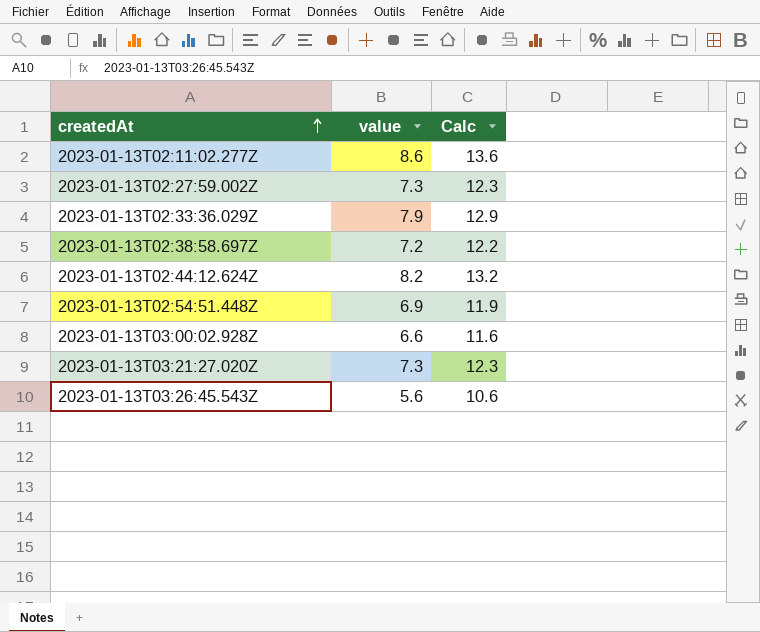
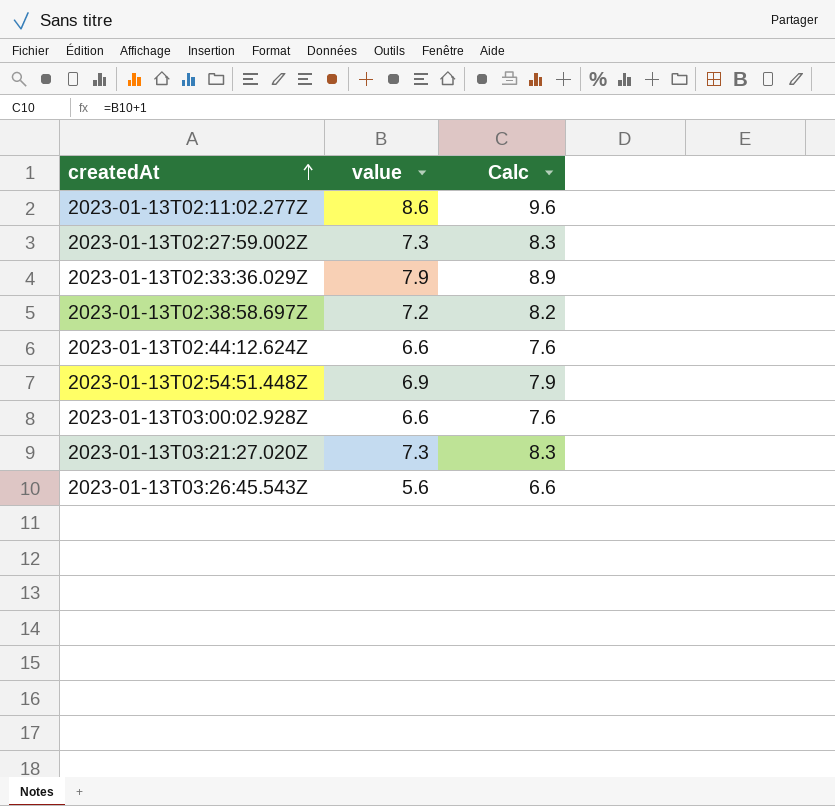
column Calc | formula: [value] + 5 -> [value] + 1
2023-01-13T02:44:12.624Z | value: 8.2 -> 6.6

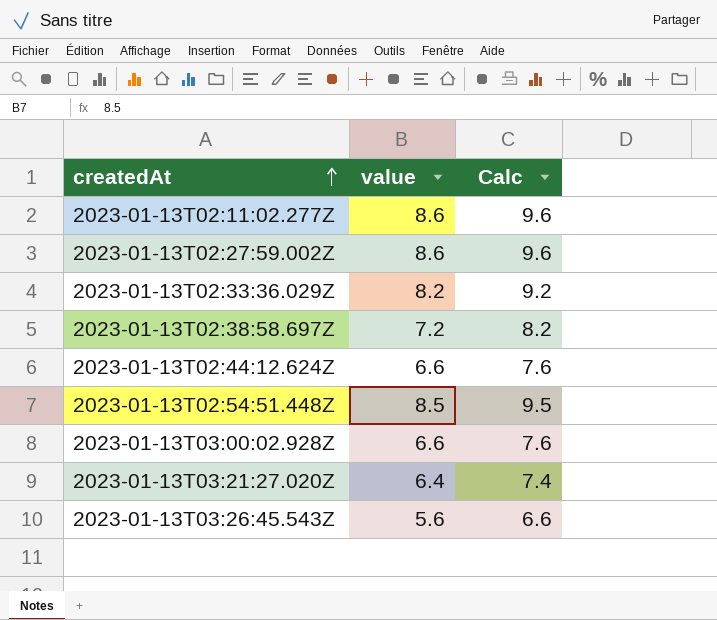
2023-01-13T02:27:59.002Z | value: 7.3 -> 8.6
2023-01-13T02:27:59.002Z | Calc: 8.3 -> 9.6
2023-01-13T02:33:36.029Z | value: 7.9 -> 8.2
2023-01-13T02:33:36.029Z | Calc: 8.9 -> 9.2
2023-01-13T02:54:51.448Z | value: 6.9 -> 8.5
2023-01-13T02:54:51.448Z | Calc: 7.9 -> 9.5
2023-01-13T03:21:27.020Z | value: 7.3 -> 6.4
2023-01-13T03:21:27.020Z | Calc: 8.3 -> 7.4

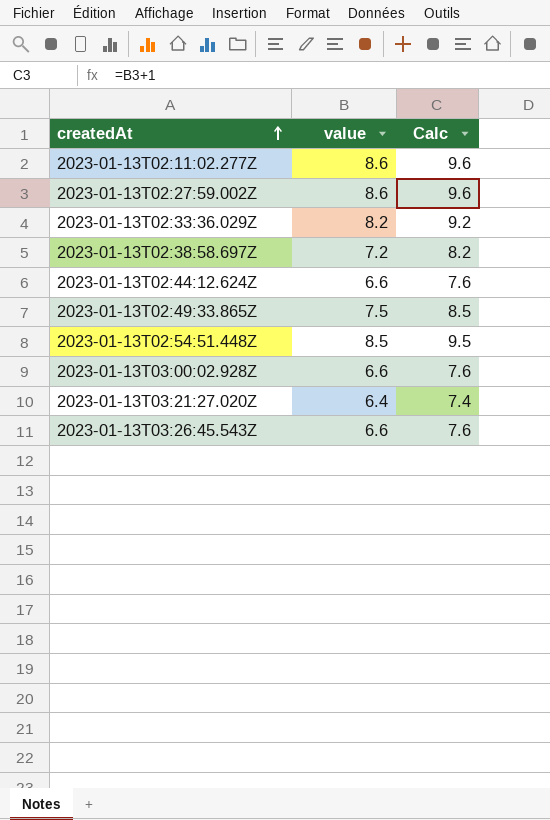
row 2023-01-13T02:49:33.865Z: none -> 7.5 | 8.5
2023-01-13T03:26:45.543Z | value: 5.6 -> 6.6
2023-01-13T03:26:45.543Z | Calc: 6.6 -> 7.6

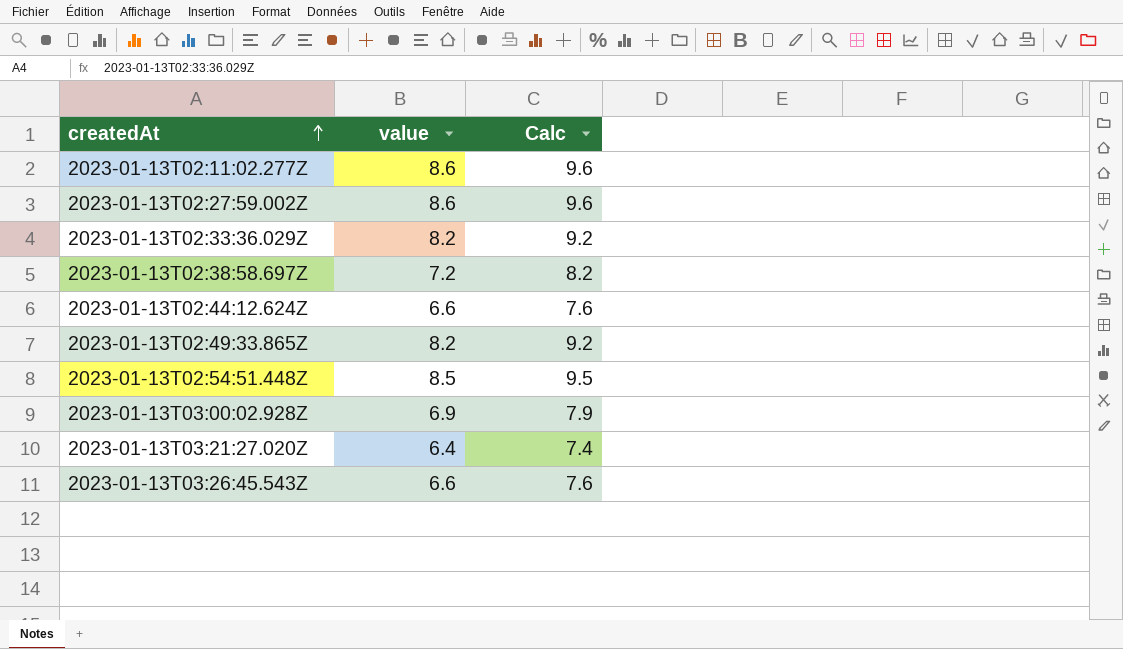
2023-01-13T02:49:33.865Z | value: 7.5 -> 8.2
2023-01-13T02:49:33.865Z | Calc: 8.5 -> 9.2
2023-01-13T03:00:02.928Z | value: 6.6 -> 6.9
2023-01-13T03:00:02.928Z | Calc: 7.6 -> 7.9

